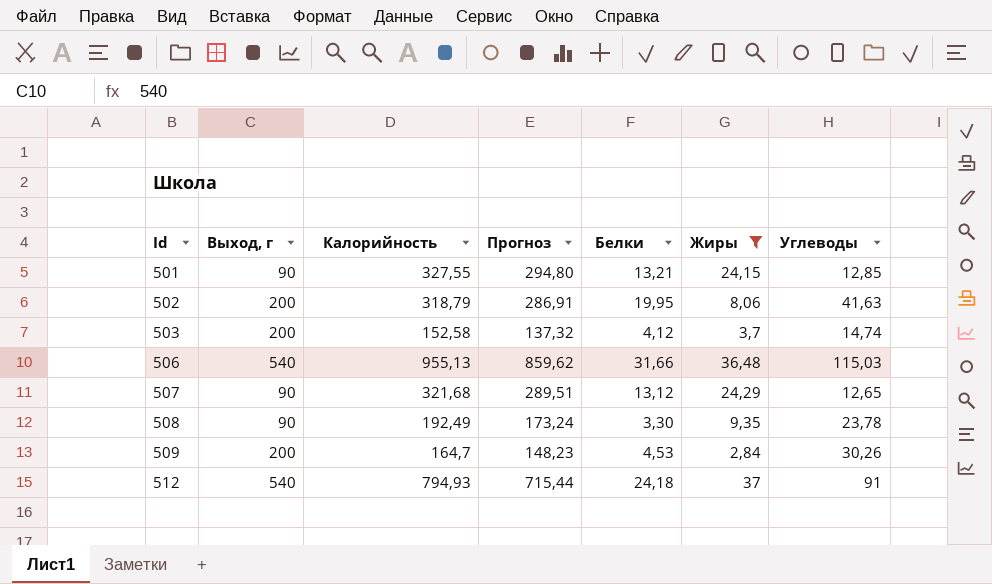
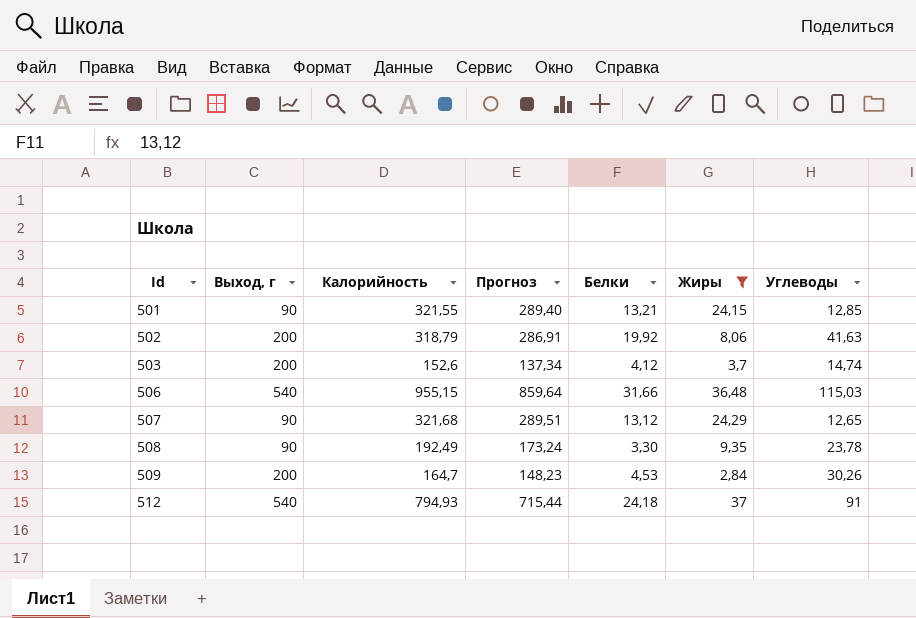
501 | Калорийность: 327,55 -> 321,55
501 | Прогноз: 294,80 -> 289,40
502 | Белки: 19,95 -> 19,92
503 | Калорийность: 152,58 -> 152,6
503 | Прогноз: 137,32 -> 137,34
506 | Калорийность: 955,13 -> 955,15
506 | Прогноз: 859,62 -> 859,64

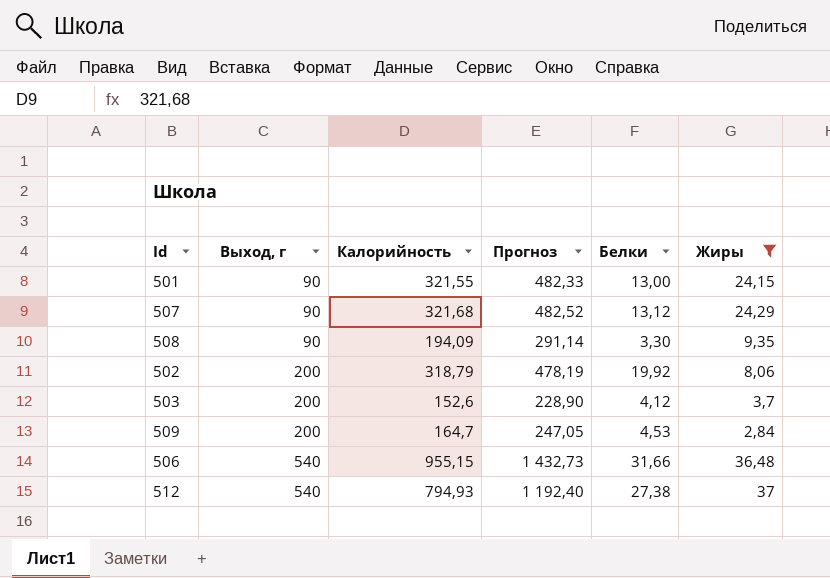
row order: Id ascending -> Выход, г ascending
column Углеводы | position: 7 -> none
column Прогноз | formula: [Калорийность] * 0,9 -> [Калорийность] * 1,5
501 | Белки: 13,21 -> 13,00
508 | Калорийность: 192,49 -> 194,09
512 | Белки: 24,18 -> 27,38

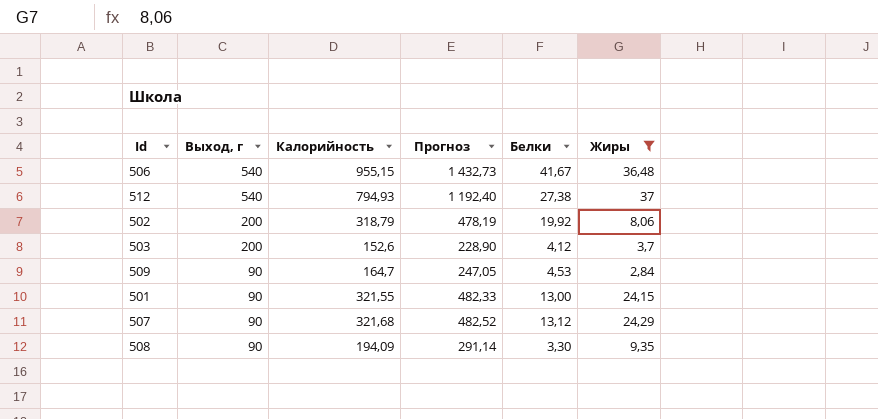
row order: Выход, г ascending -> Выход, г descending
506 | Белки: 31,66 -> 41,67
509 | Выход, г: 200 -> 90

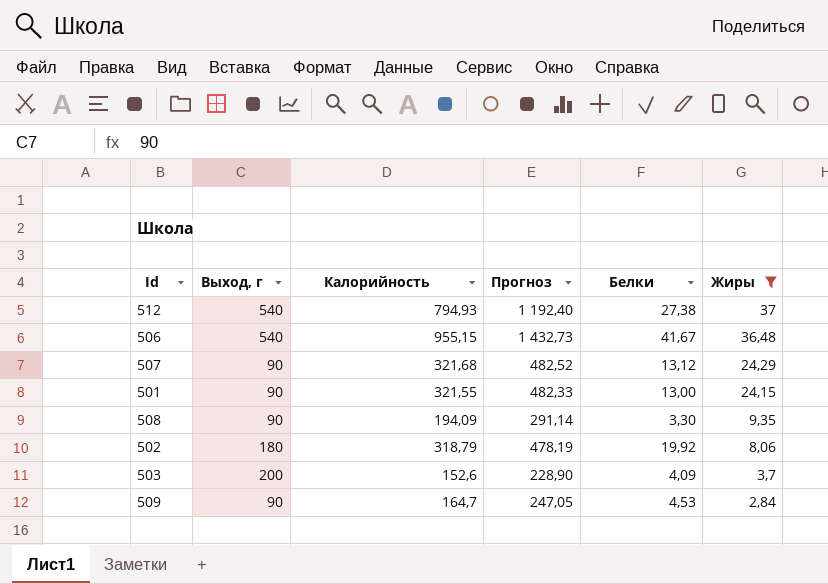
row order: Выход, г descending -> Жиры descending
502 | Выход, г: 200 -> 180
503 | Белки: 4,12 -> 4,09

